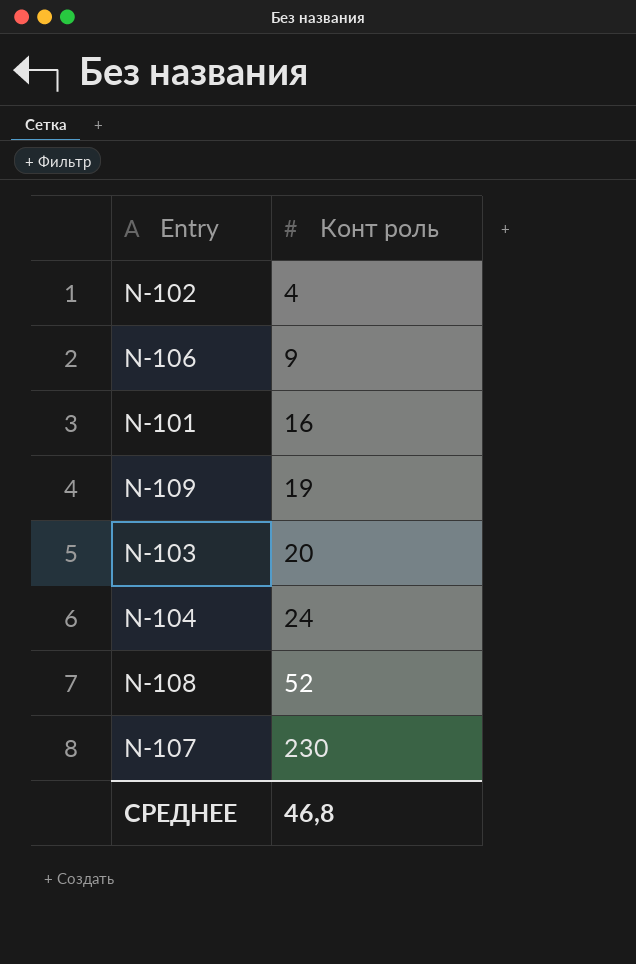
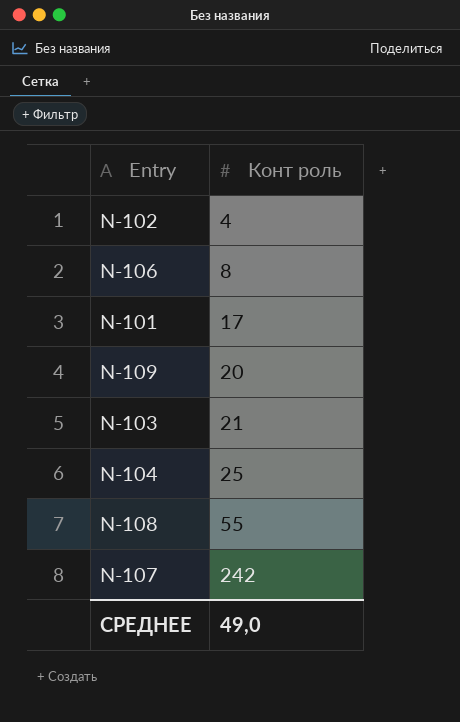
N-106 | Конт роль: 9 -> 8
N-101 | Конт роль: 16 -> 17
N-109 | Конт роль: 19 -> 20
N-103 | Конт роль: 20 -> 21
N-104 | Конт роль: 24 -> 25
N-108 | Конт роль: 52 -> 55
N-107 | Конт роль: 230 -> 242
СРЕДНЕЕ | Конт роль: 46,8 -> 49,0

